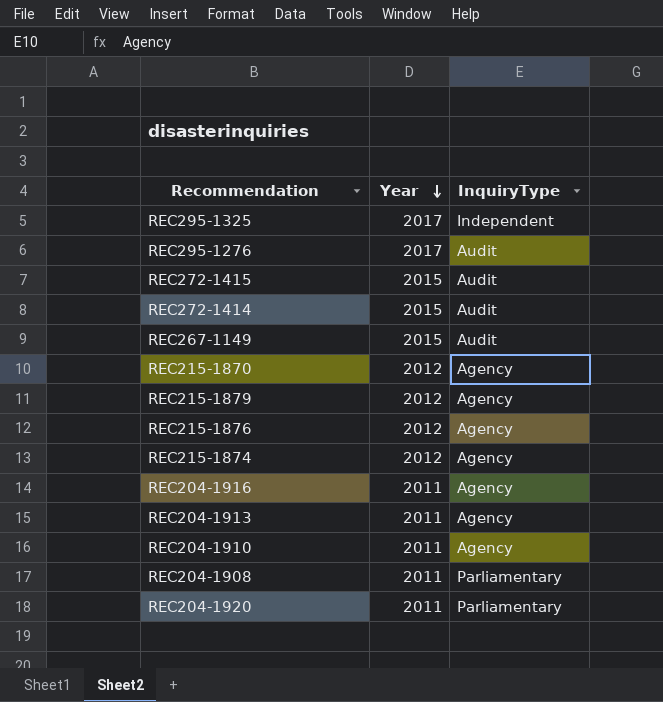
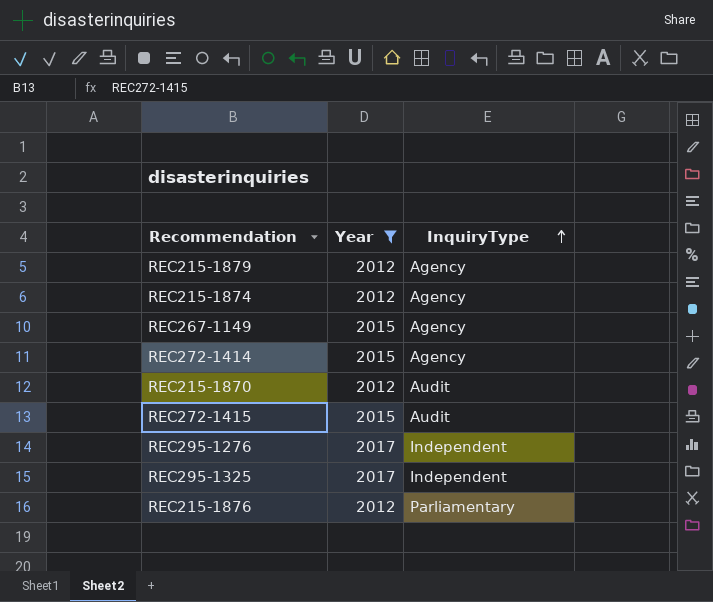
filter: none -> Year != 2011
row order: Year descending -> InquiryType ascending
REC267-1149 | InquiryType: Audit -> Agency
REC272-1414 | InquiryType: Audit -> Agency
REC215-1870 | InquiryType: Agency -> Audit
REC295-1276 | InquiryType: Audit -> Independent
REC215-1876 | InquiryType: Agency -> Parliamentary

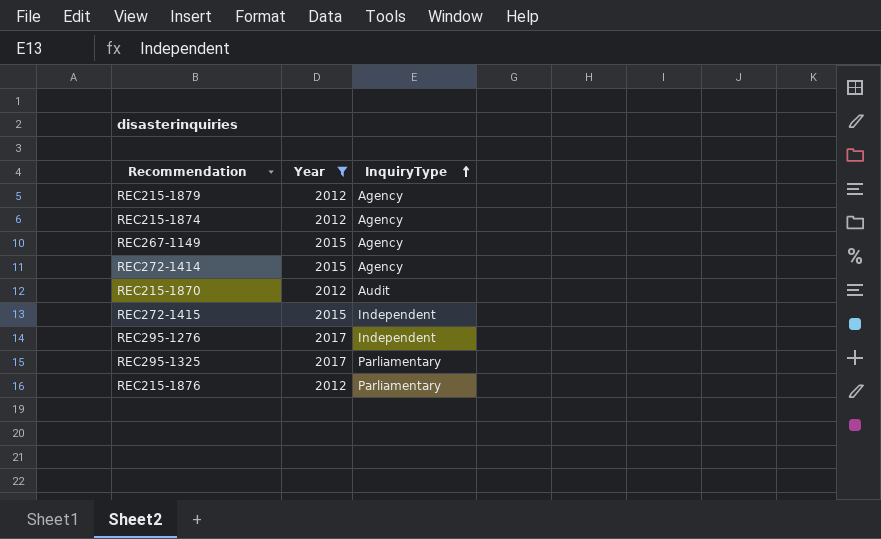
REC272-1415 | InquiryType: Audit -> Independent
REC295-1325 | InquiryType: Independent -> Parliamentary

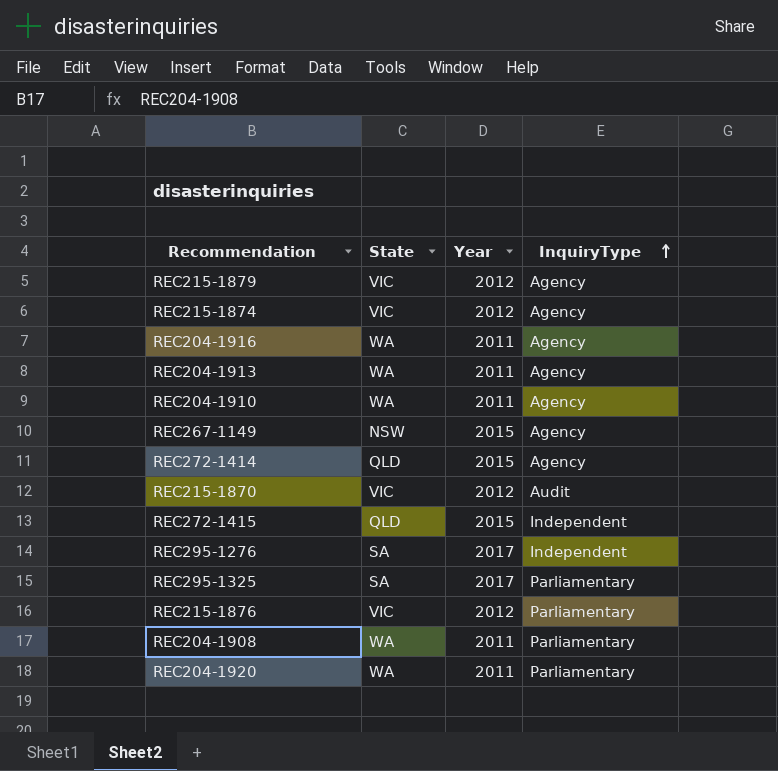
filter: Year != 2011 -> none
column State | position: none -> 2

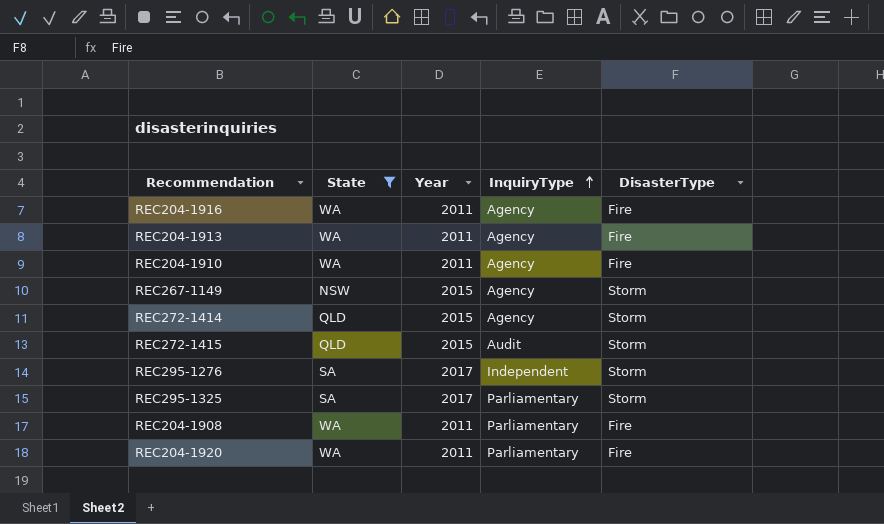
filter: none -> State != VIC
column DisasterType | position: none -> 5
REC272-1415 | InquiryType: Independent -> Audit

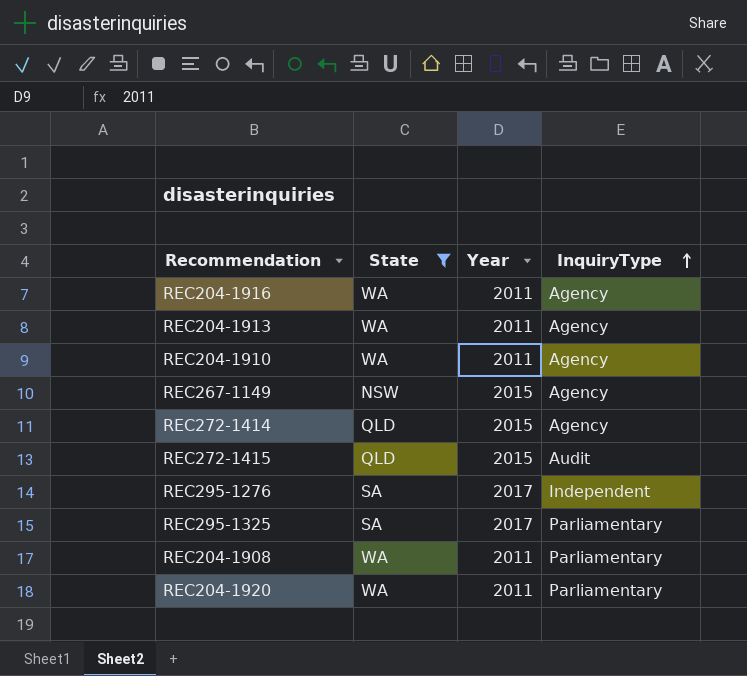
column DisasterType | position: 5 -> none

